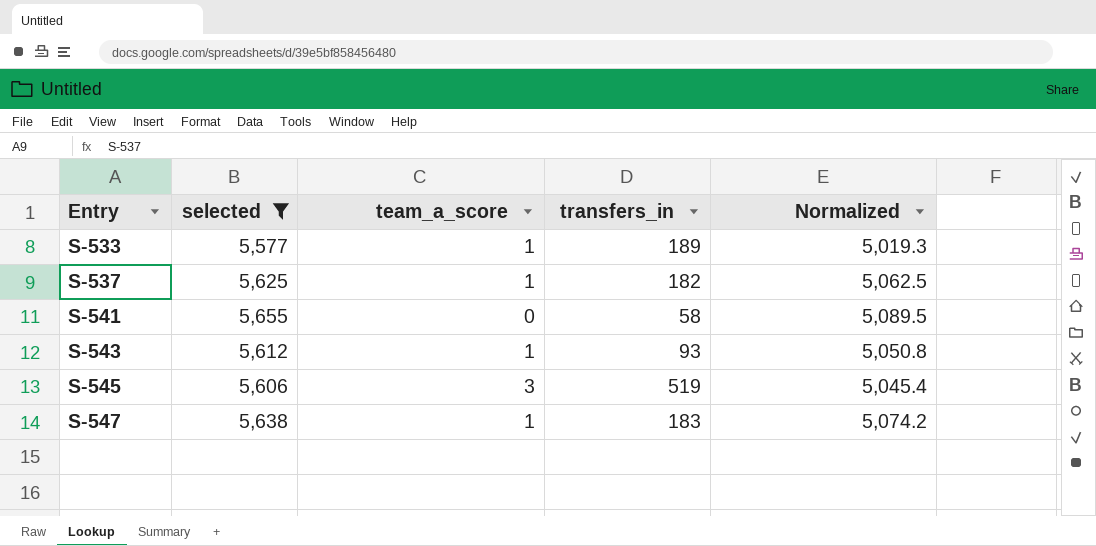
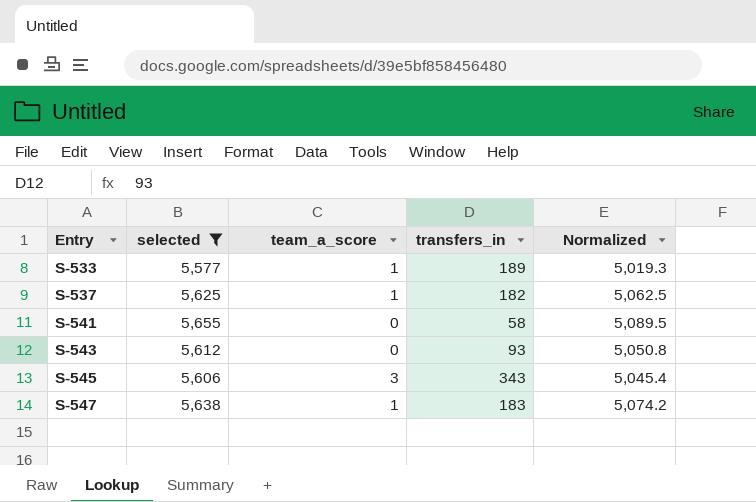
S-543 | team_a_score: 1 -> 0
S-545 | transfers_in: 519 -> 343

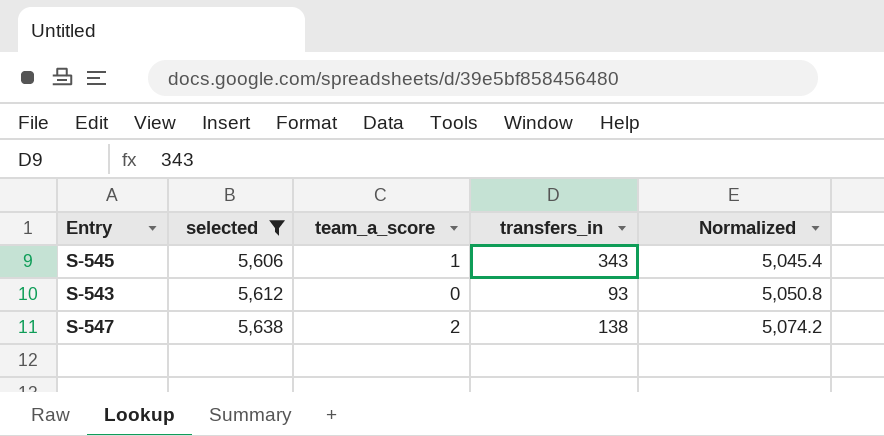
row order: Entry ascending -> selected ascending
row S-533: 5,577 | 1 | 189 | 5,019.3 -> none
row S-537: 5,625 | 1 | 182 | 5,062.5 -> none
row S-541: 5,655 | 0 | 58 | 5,089.5 -> none
S-545 | team_a_score: 3 -> 1
S-547 | team_a_score: 1 -> 2
S-547 | transfers_in: 183 -> 138

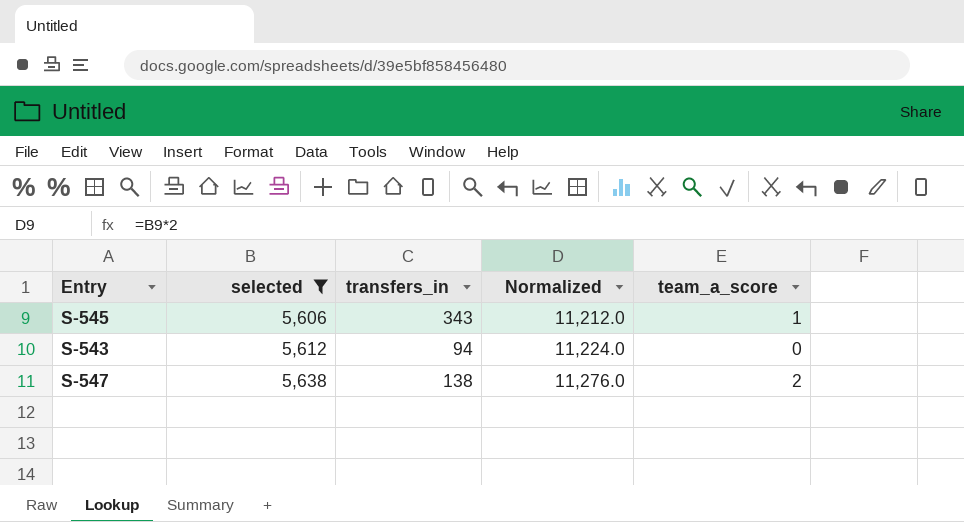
column Normalized | formula: [selected] * 0.9 -> [selected] * 2
column team_a_score | position: 3 -> 5
S-543 | transfers_in: 93 -> 94

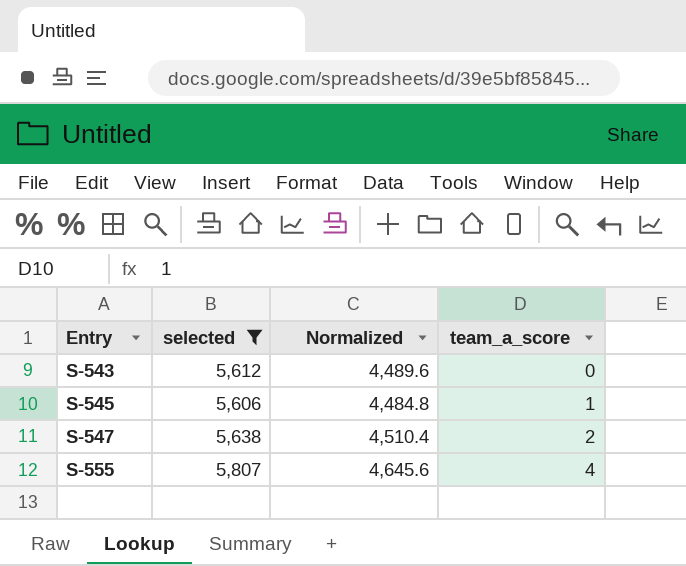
row order: selected ascending -> Entry ascending
column transfers_in | position: 3 -> none
column Normalized | formula: [selected] * 2 -> [selected] * 0.8
row S-555: none -> 5,807 | 4,645.6 | 4

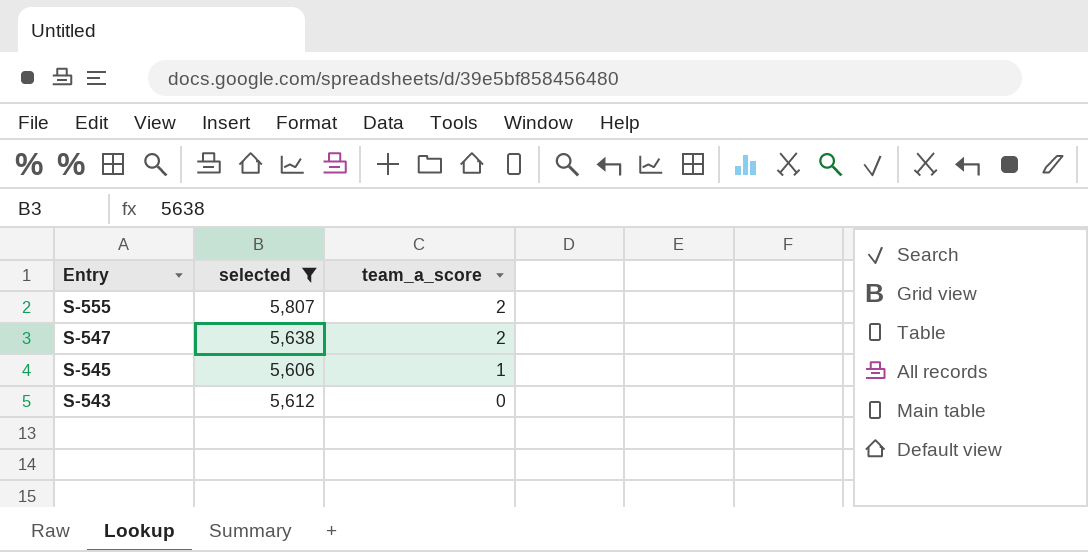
row order: Entry ascending -> Entry descending
column Normalized | formula: [selected] * 0.8 -> none
S-555 | team_a_score: 4 -> 2

